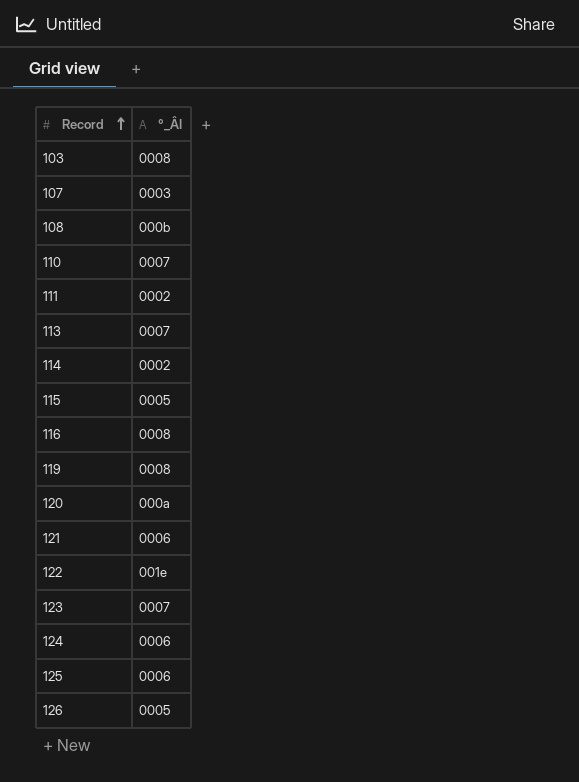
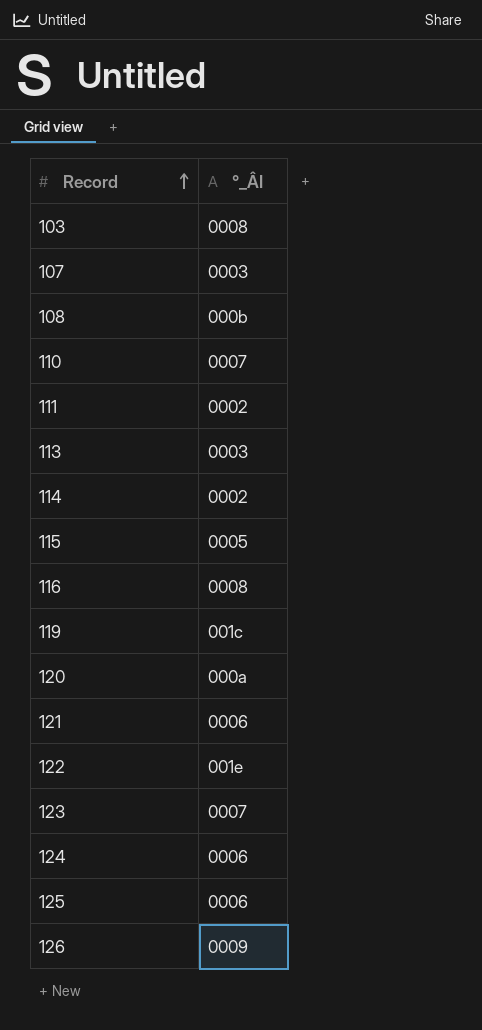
113 | °_ÂI: 0007 -> 0003
119 | °_ÂI: 0008 -> 001c
126 | °_ÂI: 0005 -> 0009

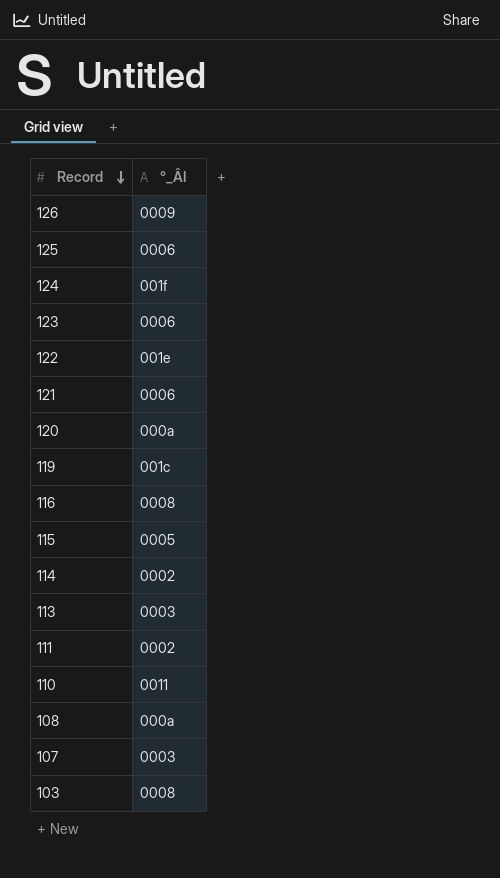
row order: Record ascending -> Record descending
124 | °_ÂI: 0006 -> 001f
123 | °_ÂI: 0007 -> 0006
110 | °_ÂI: 0007 -> 0011
108 | °_ÂI: 000b -> 000a

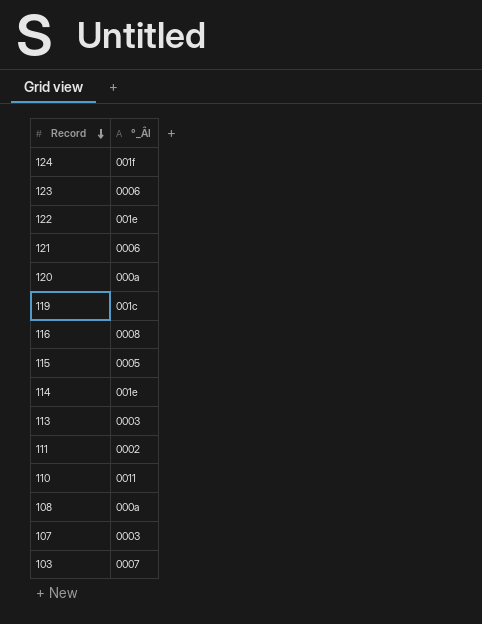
row 126: 0009 -> none
row 125: 0006 -> none
114 | °_ÂI: 0002 -> 001e
103 | °_ÂI: 0008 -> 0007

